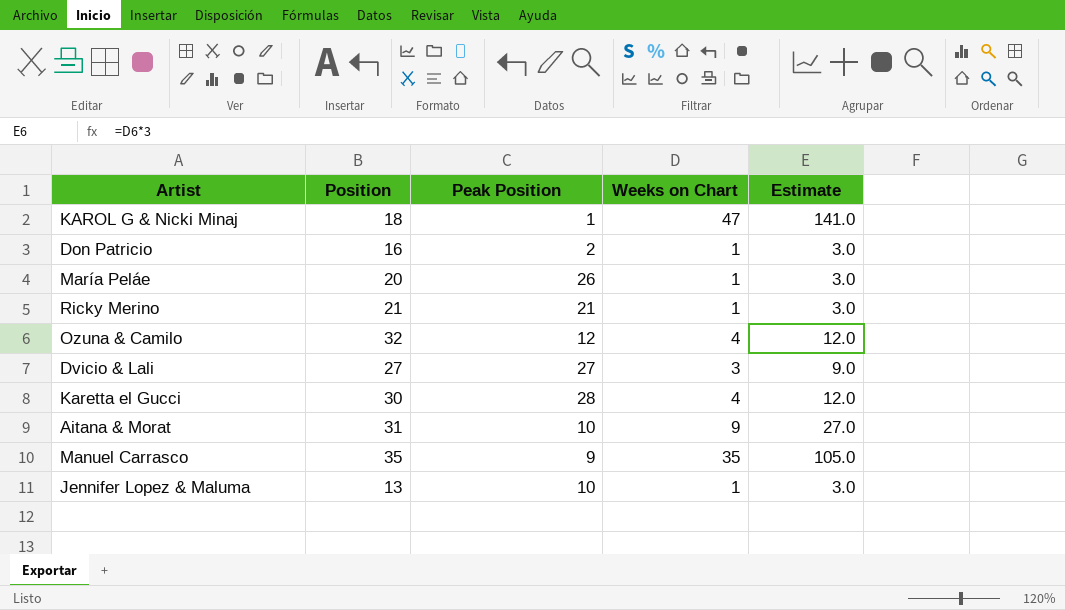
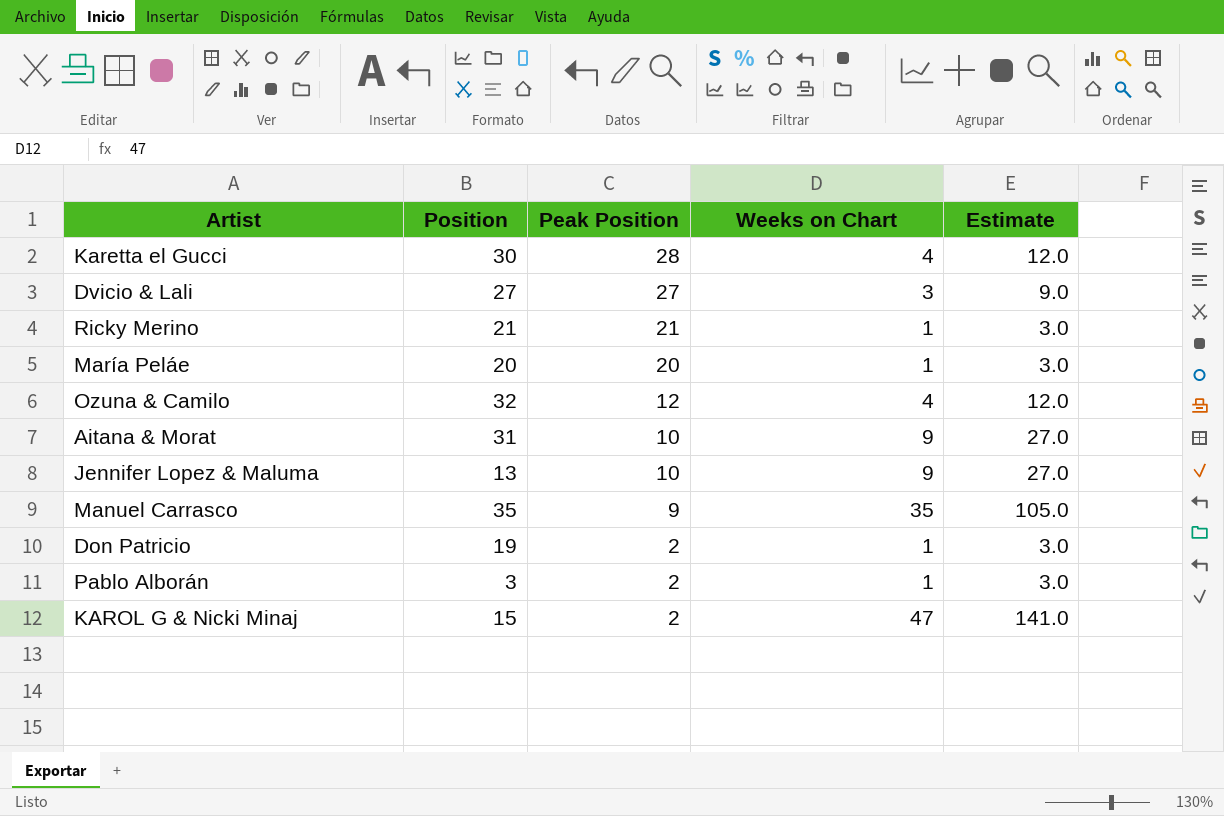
row order: none -> Peak Position descending
María Peláe | Peak Position: 26 -> 20
Jennifer Lopez & Maluma | Weeks on Chart: 1 -> 9
Jennifer Lopez & Maluma | Estimate: 3.0 -> 27.0
Don Patricio | Position: 16 -> 19
row Pablo Alborán: none -> 3 | 2 | 1 | 3.0
KAROL G & Nicki Minaj | Position: 18 -> 15
KAROL G & Nicki Minaj | Peak Position: 1 -> 2

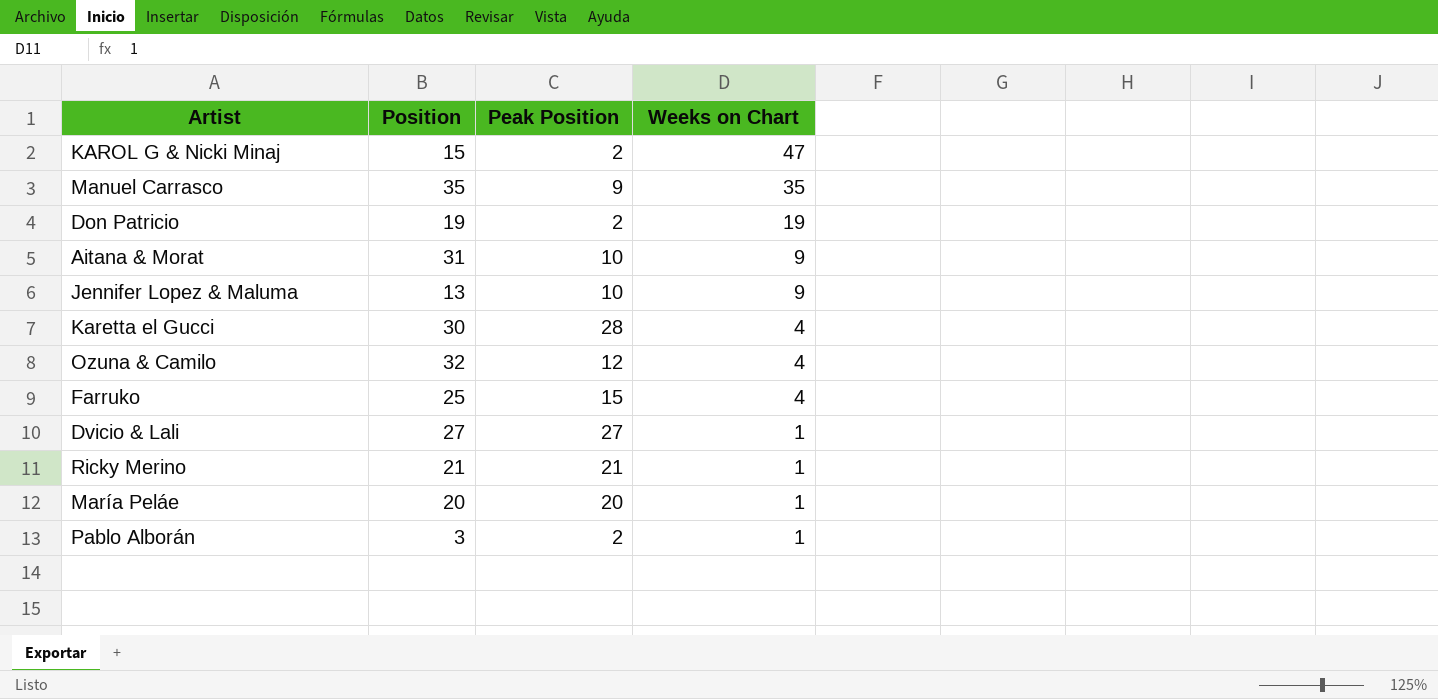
row order: Peak Position descending -> Weeks on Chart descending
column Estimate | formula: [Weeks on Chart] * 3 -> none
Don Patricio | Weeks on Chart: 1 -> 19
row Farruko: none -> 25 | 15 | 4
Dvicio & Lali | Weeks on Chart: 3 -> 1

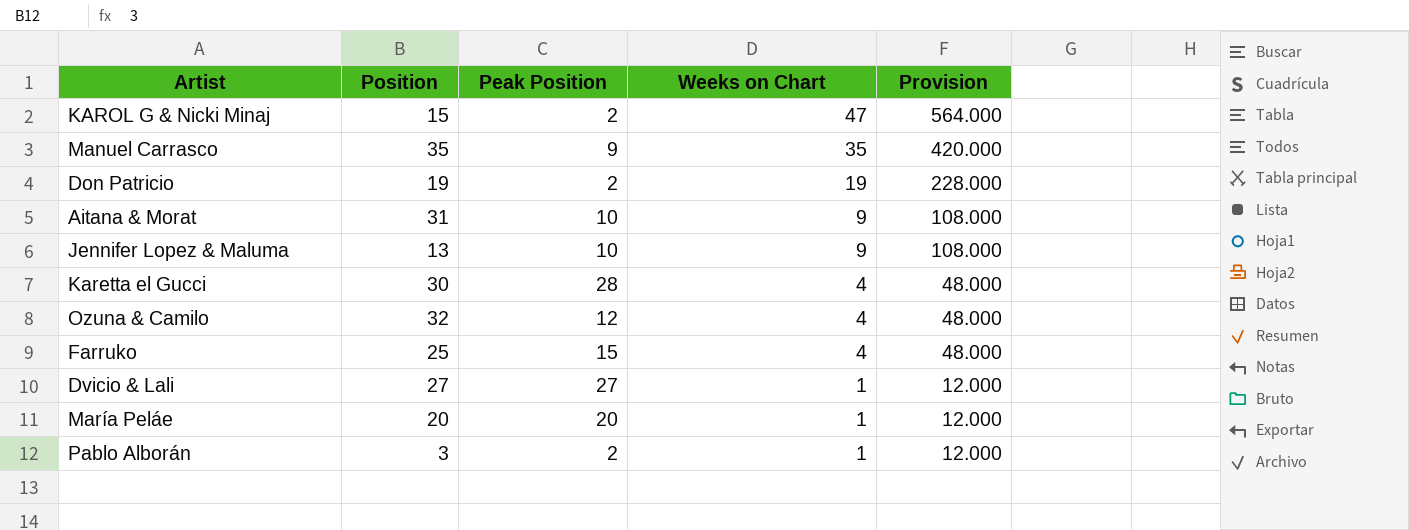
column Provision | formula: none -> [Weeks on Chart] * 12
row Ricky Merino: 21 | 21 | 1 -> none

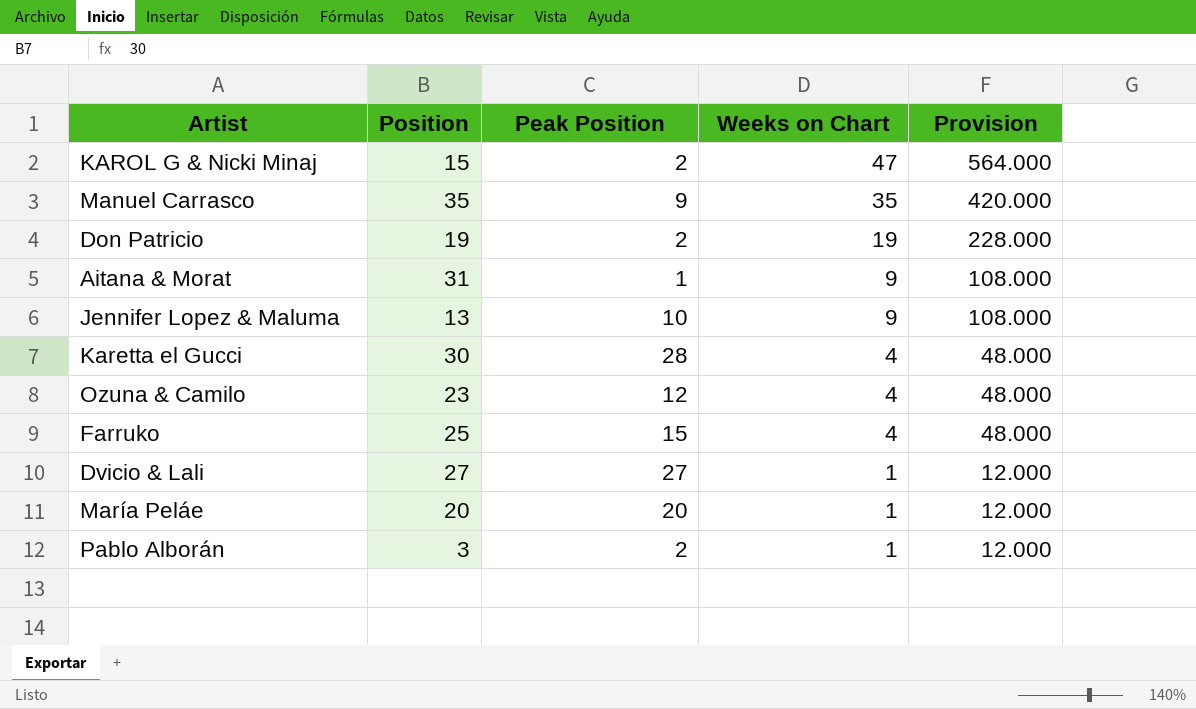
Aitana & Morat | Peak Position: 10 -> 1
Ozuna & Camilo | Position: 32 -> 23

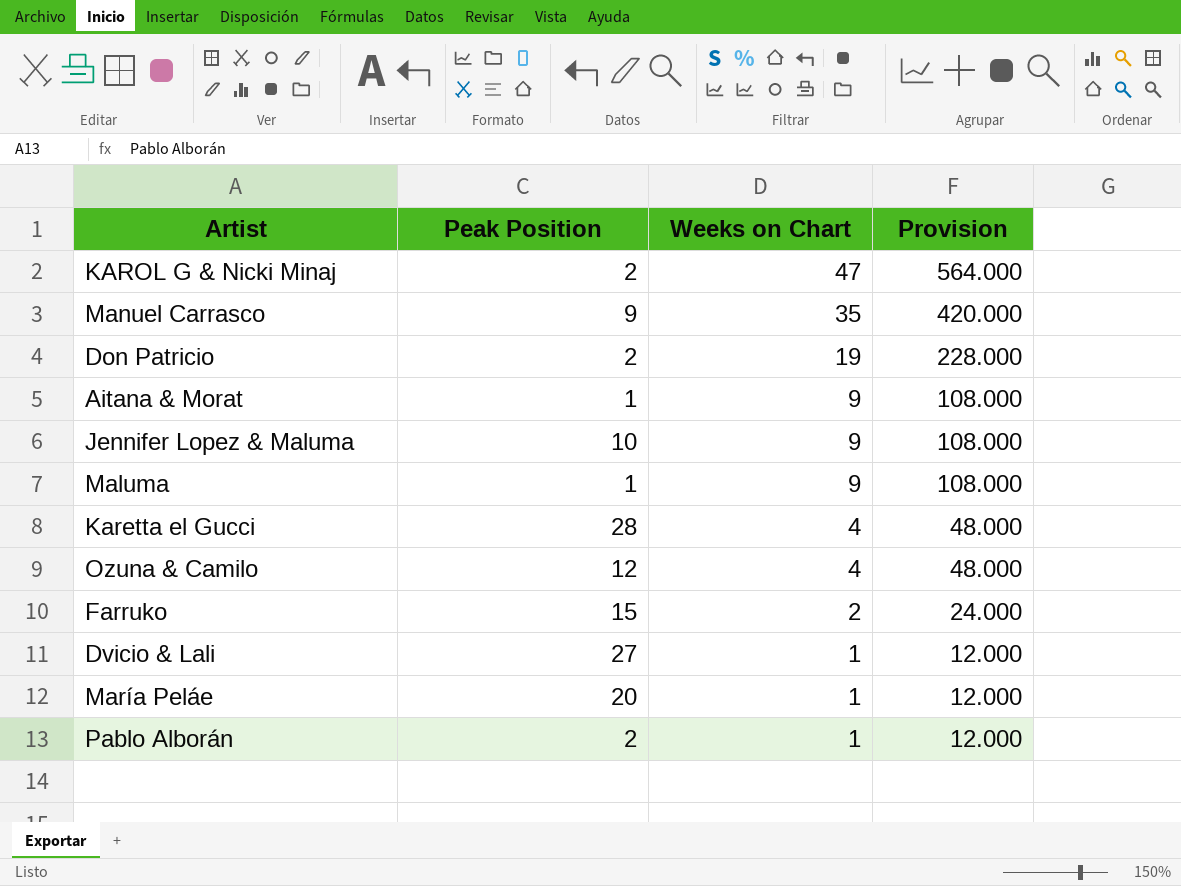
column Position | position: 2 -> none
row Maluma: none -> 1 | 9 | 108.000
Farruko | Weeks on Chart: 4 -> 2
Farruko | Provision: 48.000 -> 24.000

